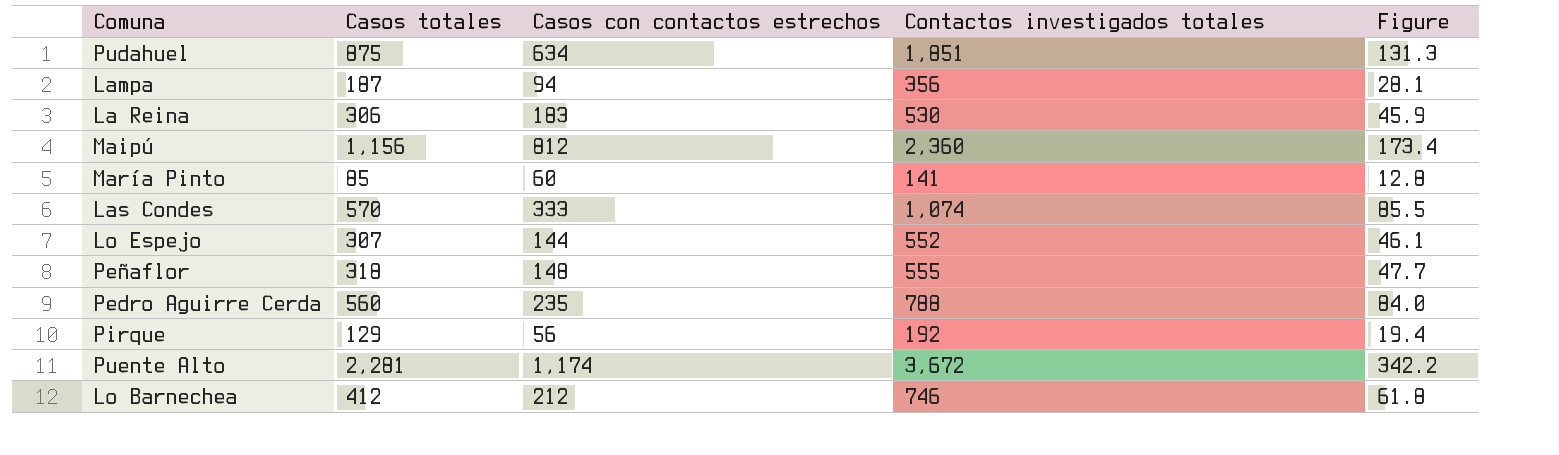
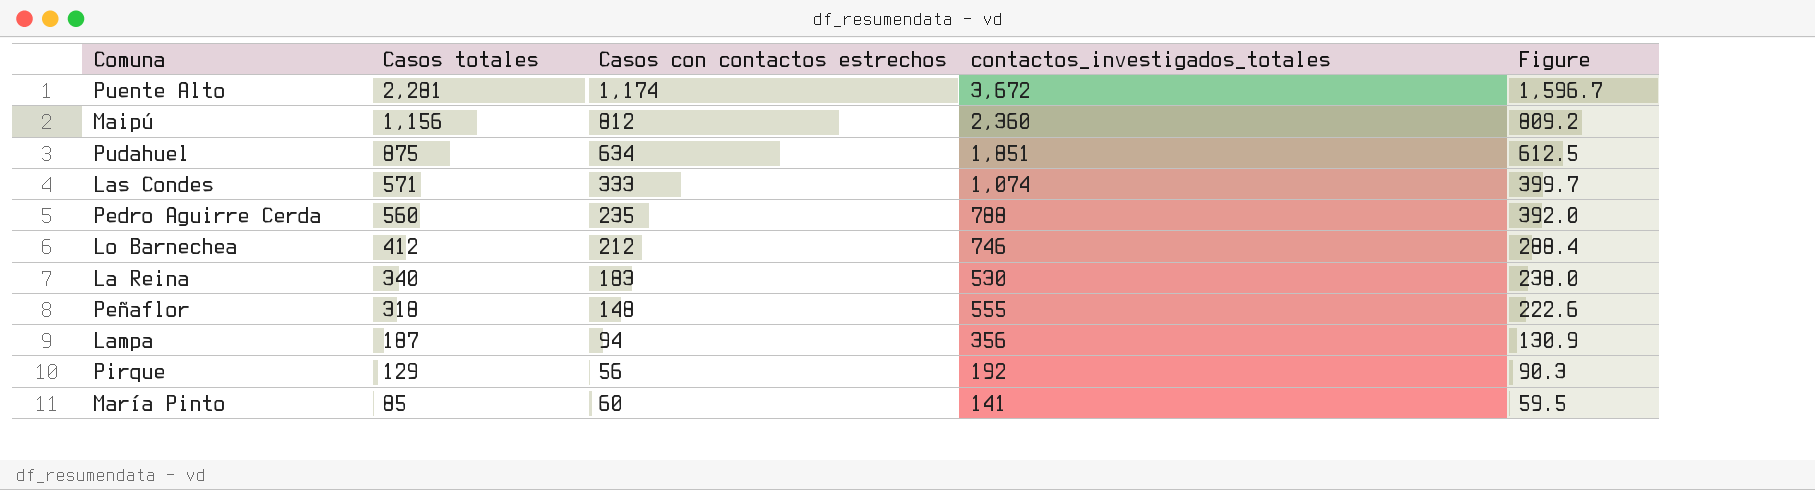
row order: none -> Casos totales descending
column name: Contactos investigados totales -> contactos_investigados_totales
column Figure | formula: [Casos totales] * 0.15 -> [Casos totales] * 0.7
row Lo Espejo: 307 | 144 | 552 | 46.1 -> none
Las Condes | Casos totales: 570 -> 571
La Reina | Casos totales: 306 -> 340

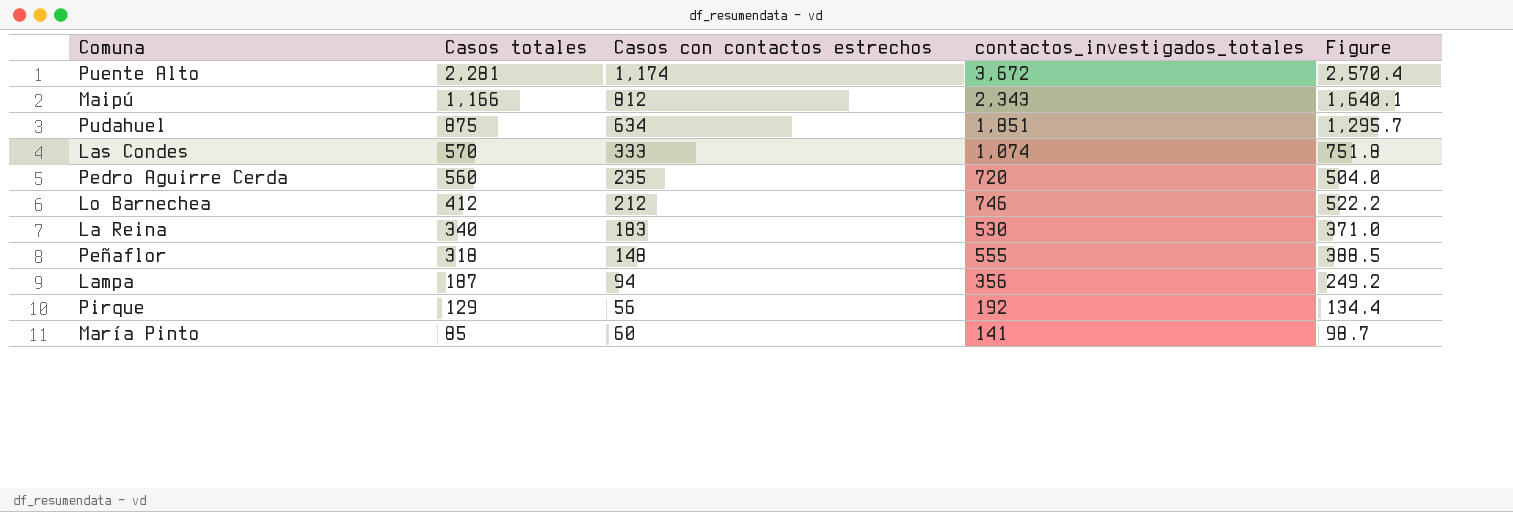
column Figure | formula: [Casos totales] * 0.7 -> [contactos_investigados_totales] * 0.7
Maipú | Casos totales: 1,156 -> 1,166
Maipú | contactos_investigados_totales: 2,360 -> 2,343
Las Condes | Casos totales: 571 -> 570
Pedro Aguirre Cerda | contactos_investigados_totales: 788 -> 720

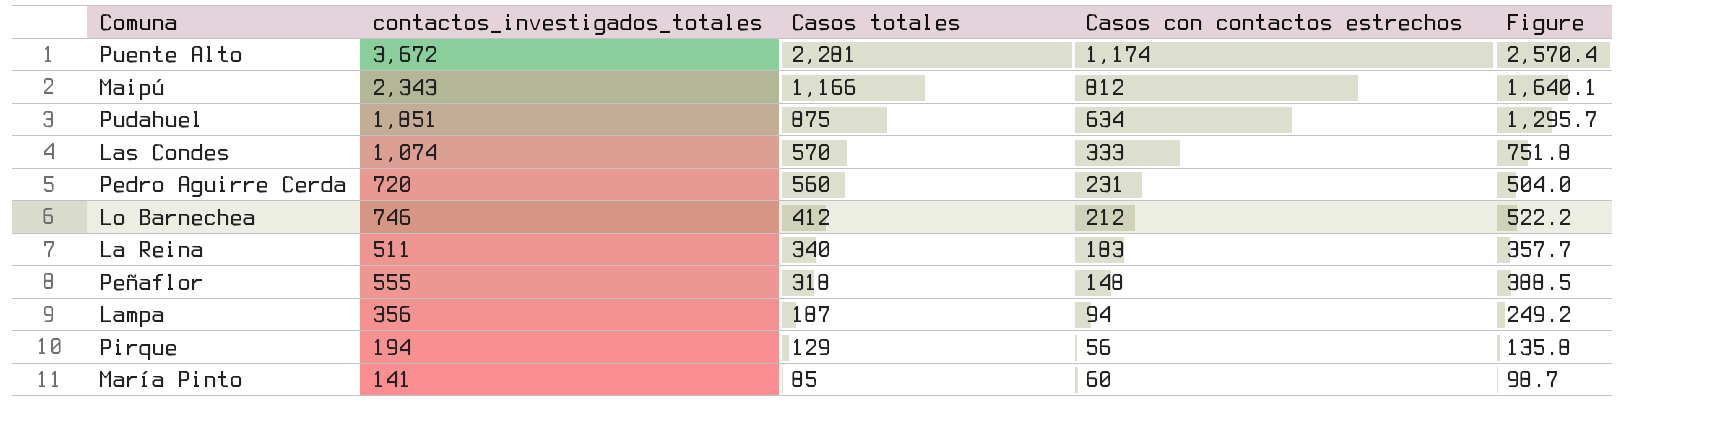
column contactos_investigados_totales | position: 4 -> 2
Pedro Aguirre Cerda | Casos con contactos estrechos: 235 -> 231
La Reina | contactos_investigados_totales: 530 -> 511
La Reina | Figure: 371.0 -> 357.7
Pirque | contactos_investigados_totales: 192 -> 194
Pirque | Figure: 134.4 -> 135.8

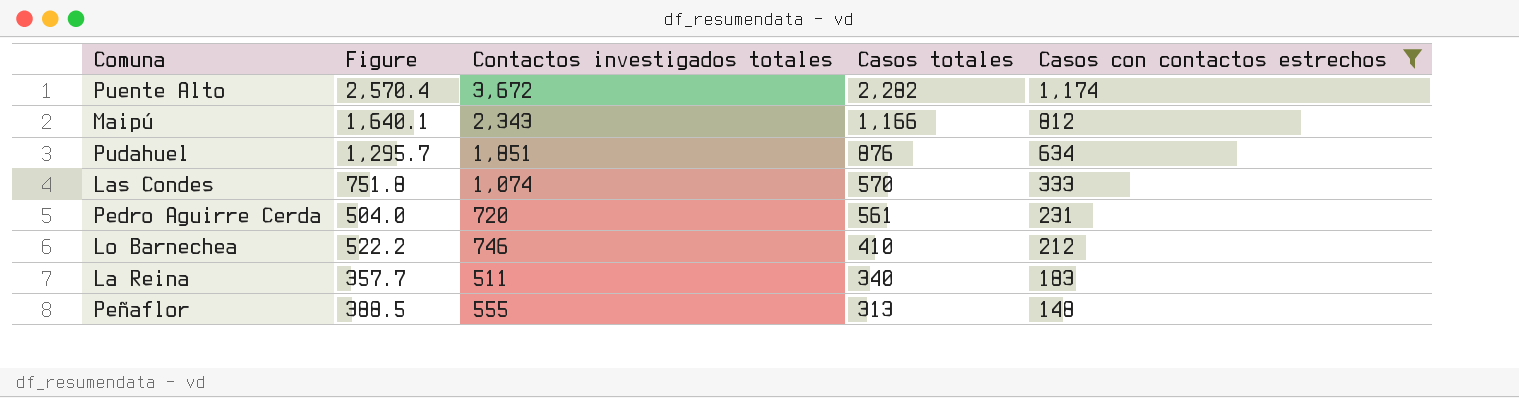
filter: none -> Casos con contactos estrechos >= 148
column Figure | position: 5 -> 2
column name: contactos_investigados_totales -> Contactos investigados totales
Puente Alto | Casos totales: 2,281 -> 2,282
Pudahuel | Casos totales: 875 -> 876
Pedro Aguirre Cerda | Casos totales: 560 -> 561
Lo Barnechea | Casos totales: 412 -> 410
Peñaflor | Casos totales: 318 -> 313

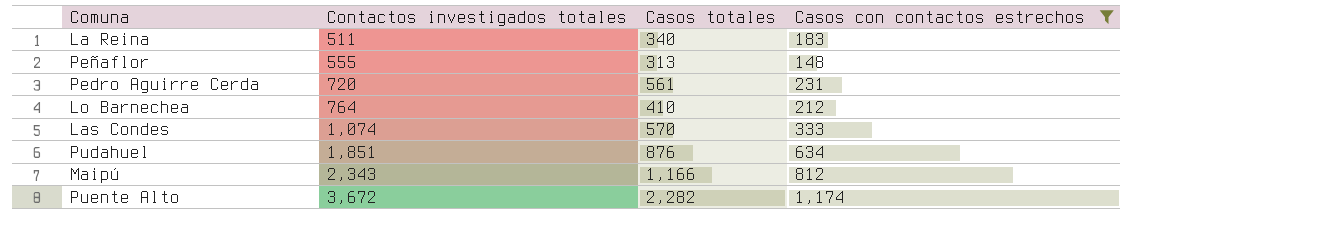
row order: Casos totales descending -> Contactos investigados totales ascending
column Figure | formula: [Contactos investigados totales] * 0.7 -> none
Lo Barnechea | Contactos investigados totales: 746 -> 764

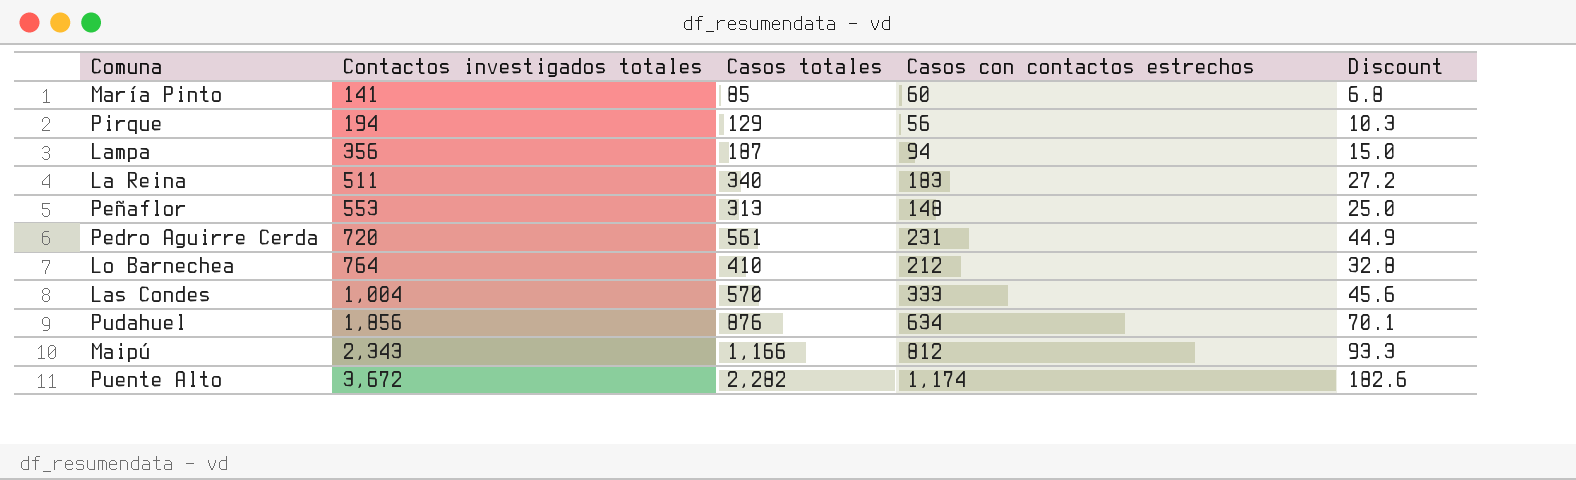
filter: Casos con contactos estrechos >= 148 -> none
column Discount | formula: none -> [Casos totales] * 0.08
Peñaflor | Contactos investigados totales: 555 -> 553
Las Condes | Contactos investigados totales: 1,074 -> 1,004
Pudahuel | Contactos investigados totales: 1,851 -> 1,856

